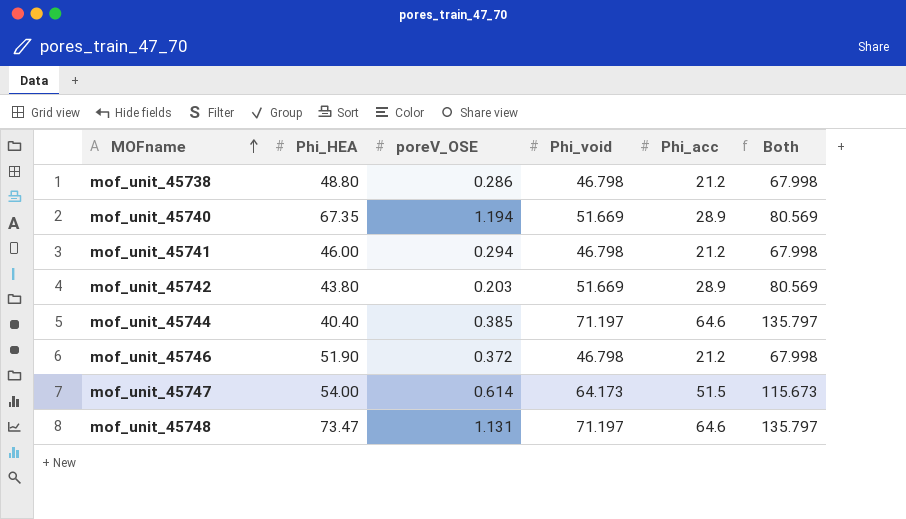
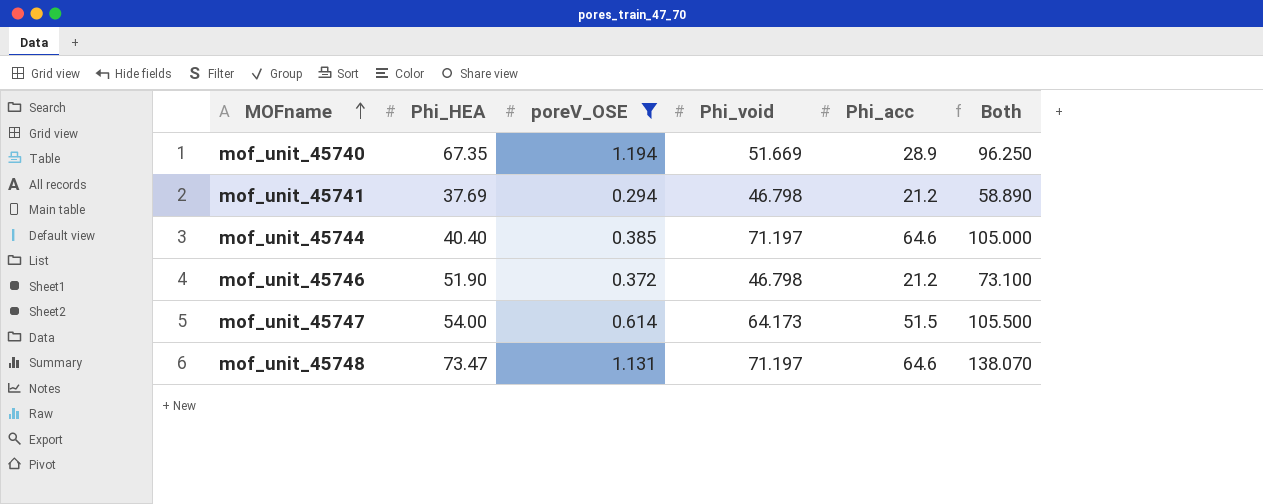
filter: none -> poreV_OSE >= 0.294
column Both | formula: [Phi_void] + [Phi_acc] -> [Phi_HEA] + [Phi_acc]
mof_unit_45741 | Phi_HEA: 46.00 -> 37.69

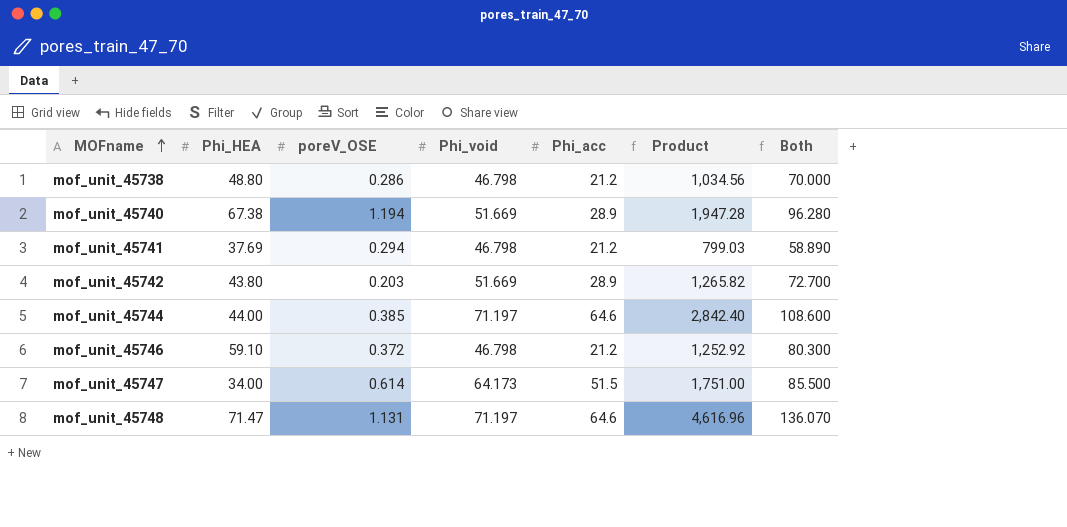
filter: poreV_OSE >= 0.294 -> none
column Product | formula: none -> [Phi_HEA] * [Phi_acc]
mof_unit_45740 | Phi_HEA: 67.35 -> 67.38
mof_unit_45740 | Both: 96.250 -> 96.280
mof_unit_45744 | Phi_HEA: 40.40 -> 44.00
mof_unit_45744 | Both: 105.000 -> 108.600
mof_unit_45746 | Phi_HEA: 51.90 -> 59.10
mof_unit_45746 | Both: 73.100 -> 80.300
mof_unit_45747 | Phi_HEA: 54.00 -> 34.00
mof_unit_45747 | Both: 105.500 -> 85.500
mof_unit_45748 | Phi_HEA: 73.47 -> 71.47
mof_unit_45748 | Both: 138.070 -> 136.070

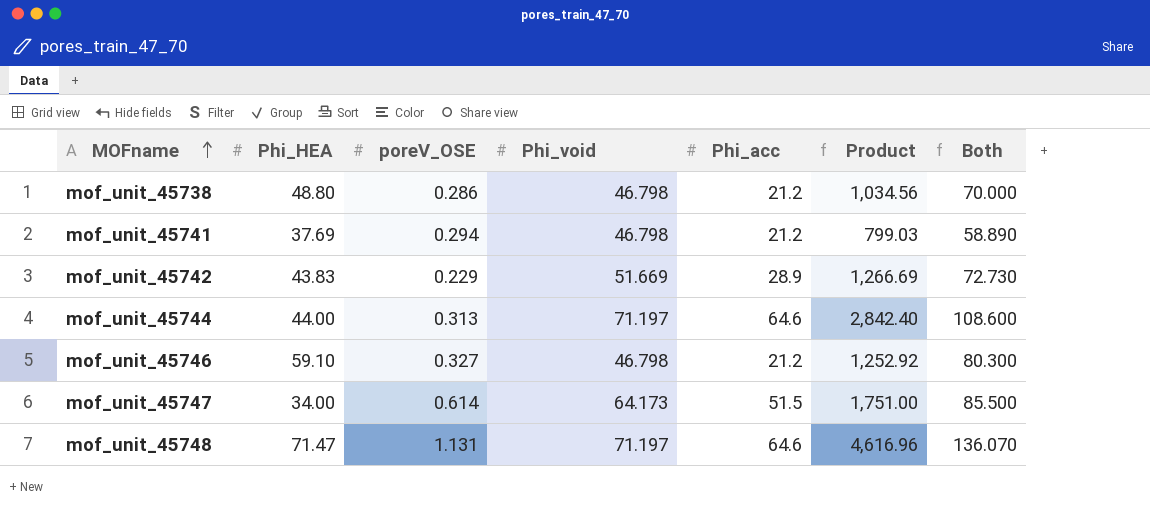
row mof_unit_45740: 67.38 | 1.194 | 51.669 | 28.9 | 1,947.28 | 96.280 -> none
mof_unit_45742 | Phi_HEA: 43.80 -> 43.83
mof_unit_45742 | poreV_OSE: 0.203 -> 0.229
mof_unit_45742 | Product: 1,265.82 -> 1,266.69
mof_unit_45742 | Both: 72.700 -> 72.730
mof_unit_45744 | poreV_OSE: 0.385 -> 0.313
mof_unit_45746 | poreV_OSE: 0.372 -> 0.327

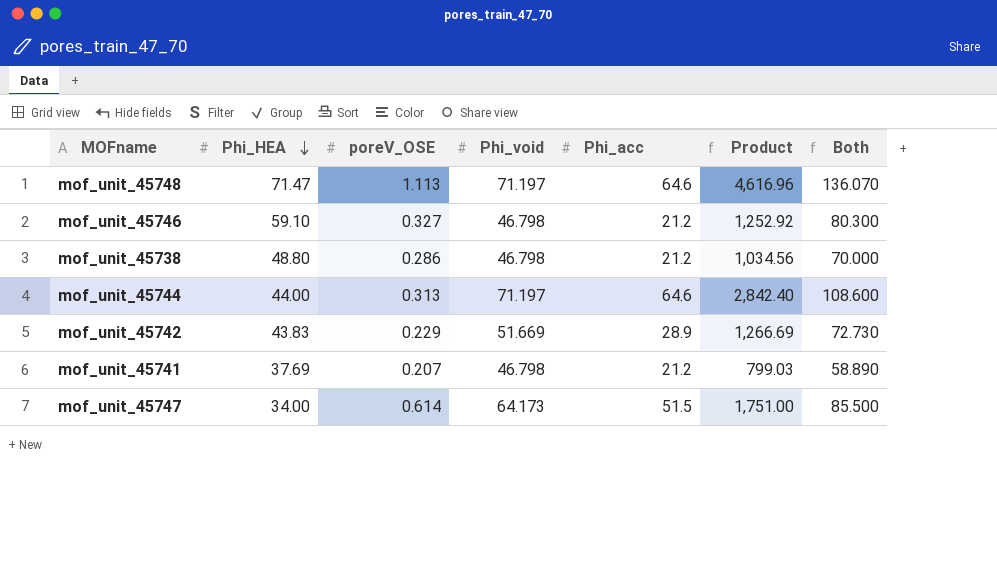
row order: MOFname ascending -> Phi_HEA descending
mof_unit_45748 | poreV_OSE: 1.131 -> 1.113
mof_unit_45741 | poreV_OSE: 0.294 -> 0.207

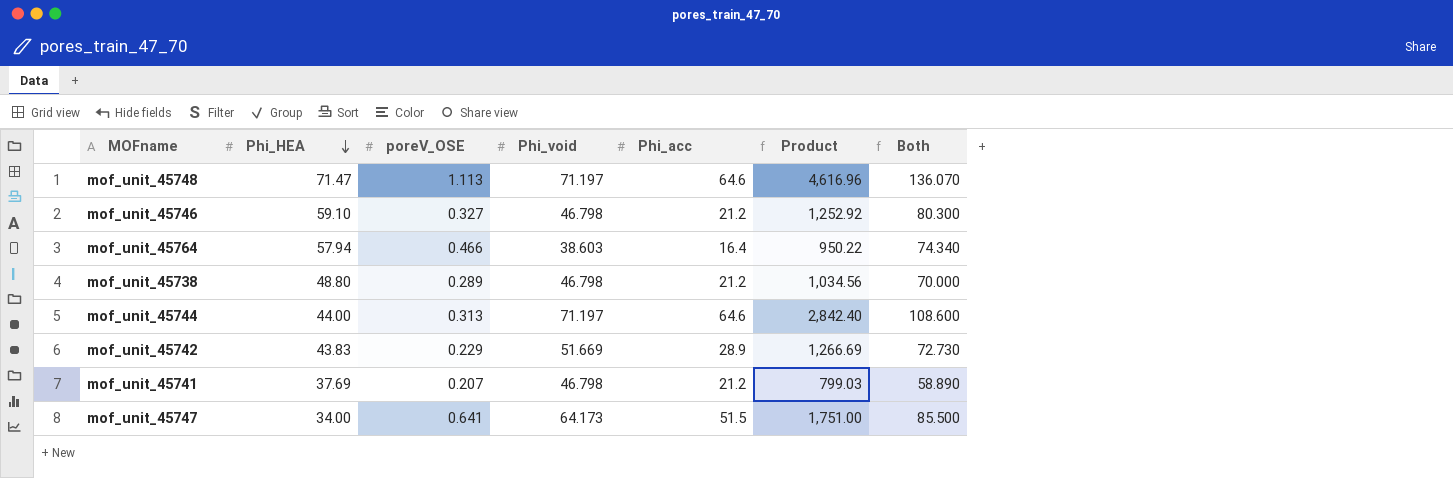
row mof_unit_45764: none -> 57.94 | 0.466 | 38.603 | 16.4 | 950.22 | 74.340
mof_unit_45738 | poreV_OSE: 0.286 -> 0.289
mof_unit_45747 | poreV_OSE: 0.614 -> 0.641

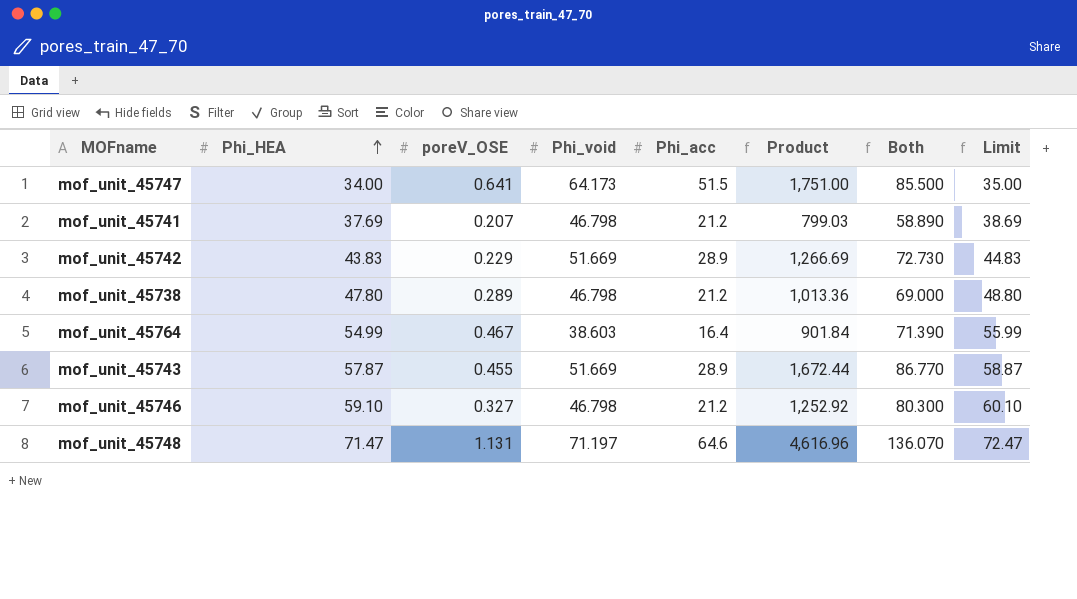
row order: Phi_HEA descending -> Phi_HEA ascending
column Limit | formula: none -> [Phi_HEA] + 1
row mof_unit_45744: 44.00 | 0.313 | 71.197 | 64.6 | 2,842.40 | 108.600 -> none
mof_unit_45738 | Phi_HEA: 48.80 -> 47.80
mof_unit_45738 | Product: 1,034.56 -> 1,013.36
mof_unit_45738 | Both: 70.000 -> 69.000
mof_unit_45764 | Phi_HEA: 57.94 -> 54.99
mof_unit_45764 | poreV_OSE: 0.466 -> 0.467
mof_unit_45764 | Product: 950.22 -> 901.84
mof_unit_45764 | Both: 74.340 -> 71.390
row mof_unit_45743: none -> 57.87 | 0.455 | 51.669 | 28.9 | 1,672.44 | 86.770 | 58.87
mof_unit_45748 | poreV_OSE: 1.113 -> 1.131

